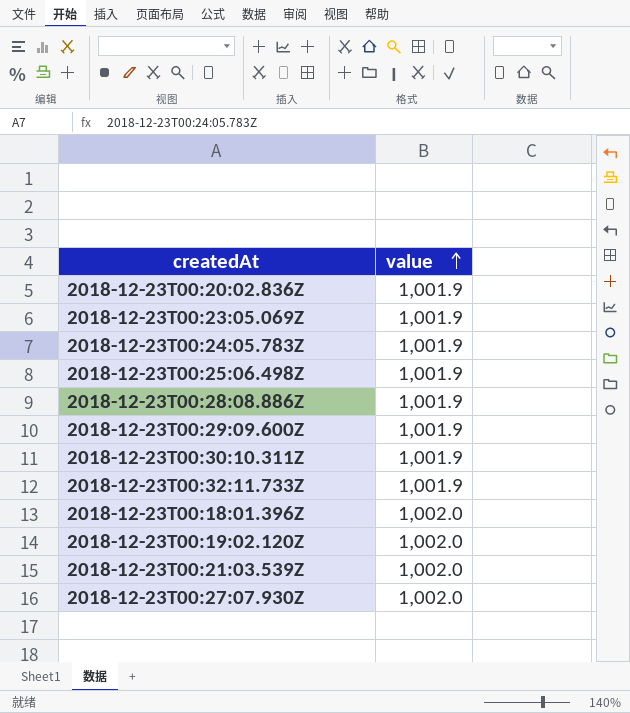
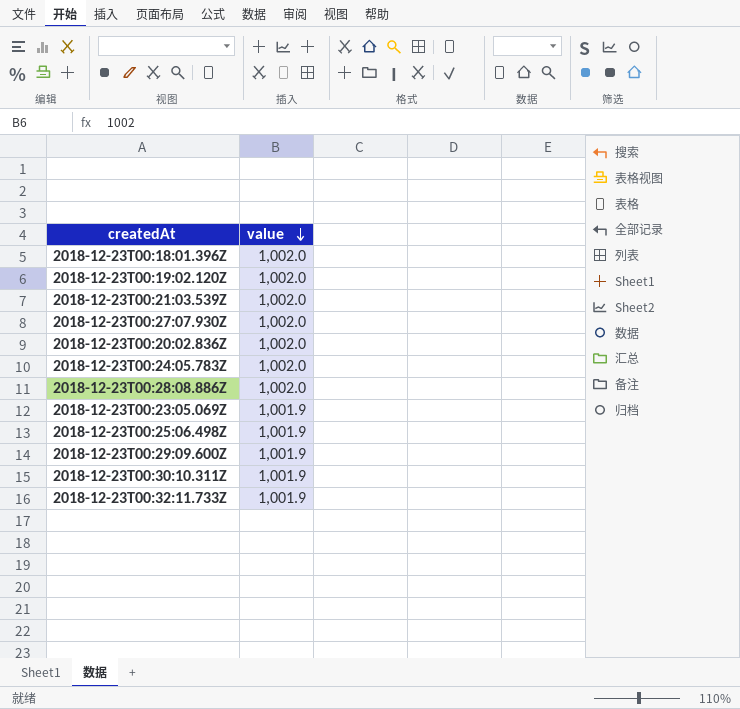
row order: value ascending -> value descending
2018-12-23T00:20:02.836Z | value: 1,001.9 -> 1,002.0
2018-12-23T00:24:05.783Z | value: 1,001.9 -> 1,002.0
2018-12-23T00:28:08.886Z | value: 1,001.9 -> 1,002.0

